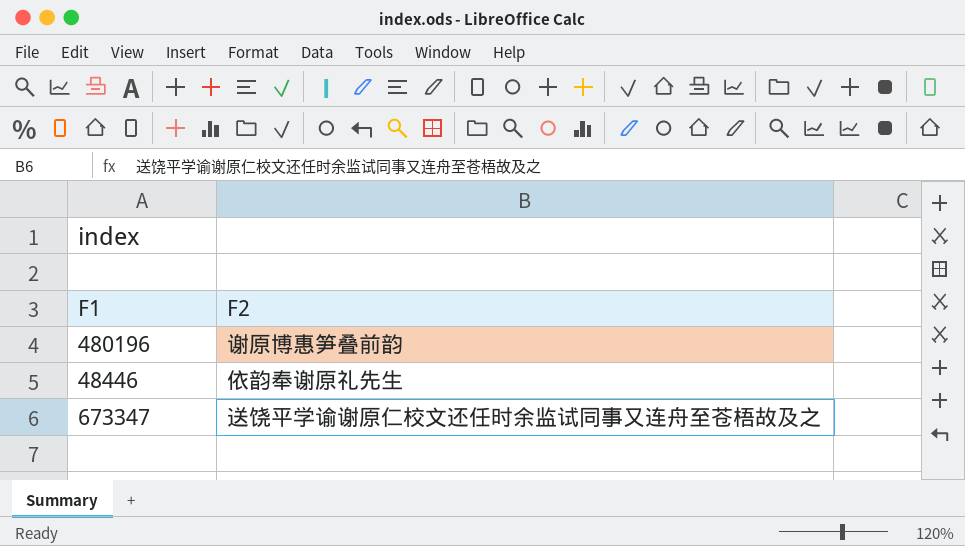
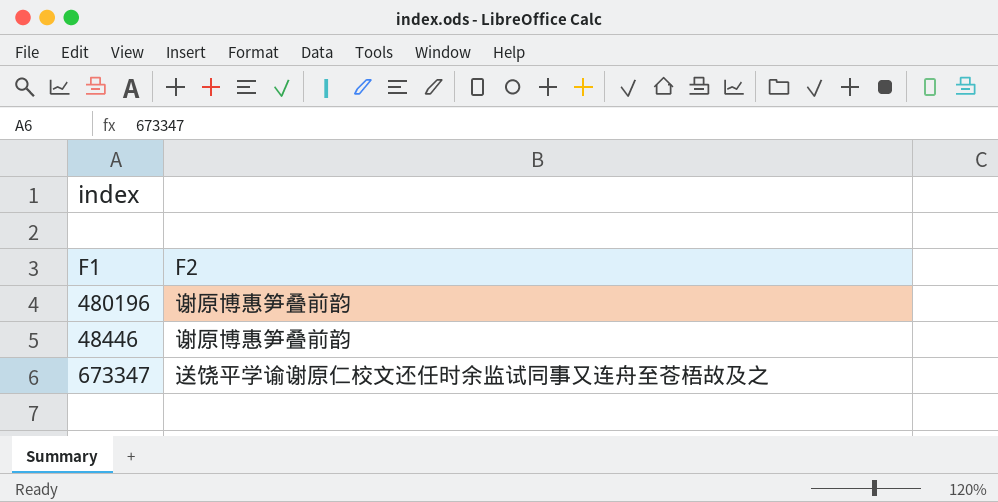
48446 | F2: 依韵奉谢原礼先生 -> 谢原博惠笋叠前韵

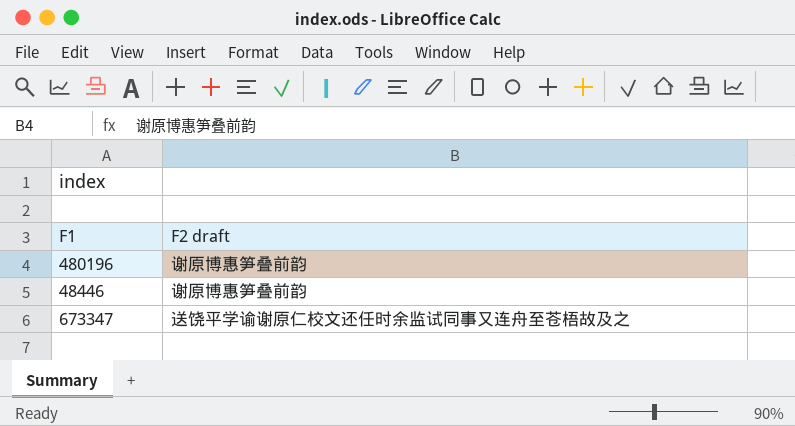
column name: F2 -> F2 draft

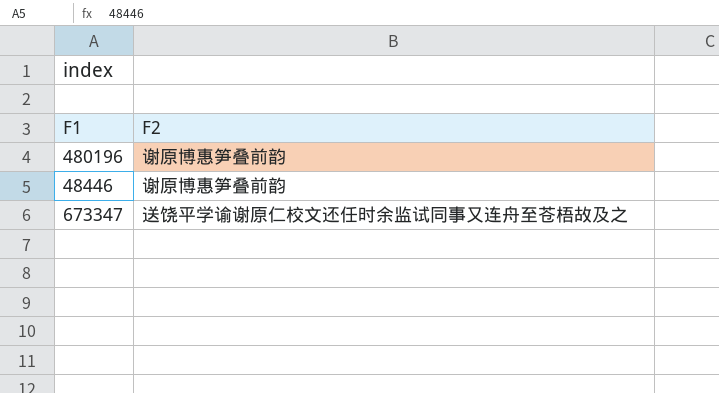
column name: F2 draft -> F2

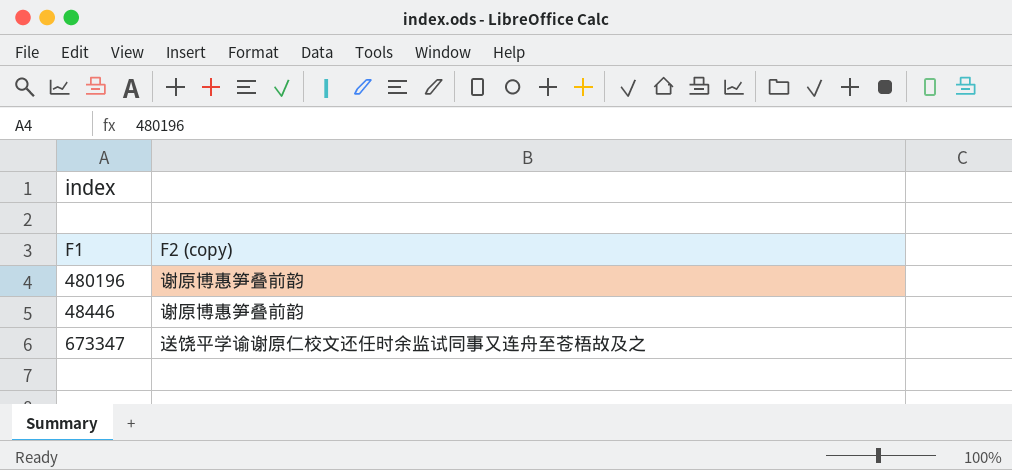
column name: F2 -> F2 (copy)

